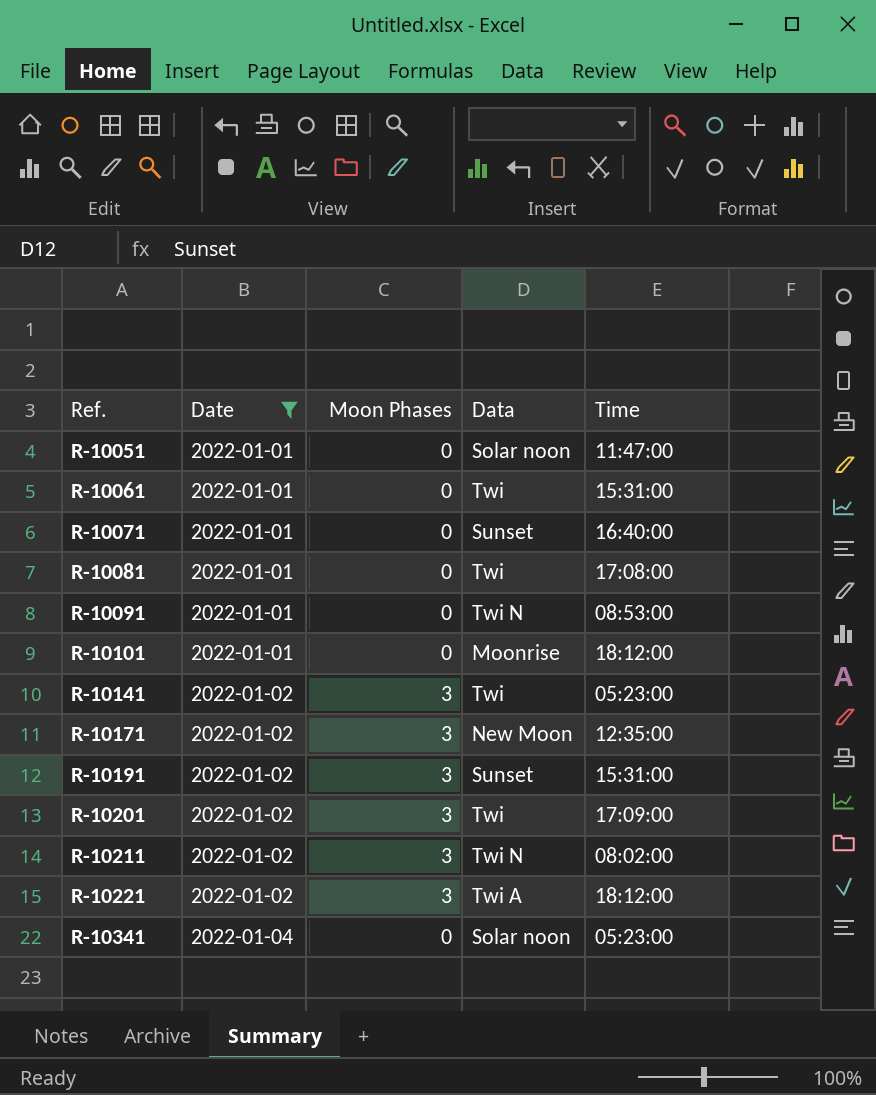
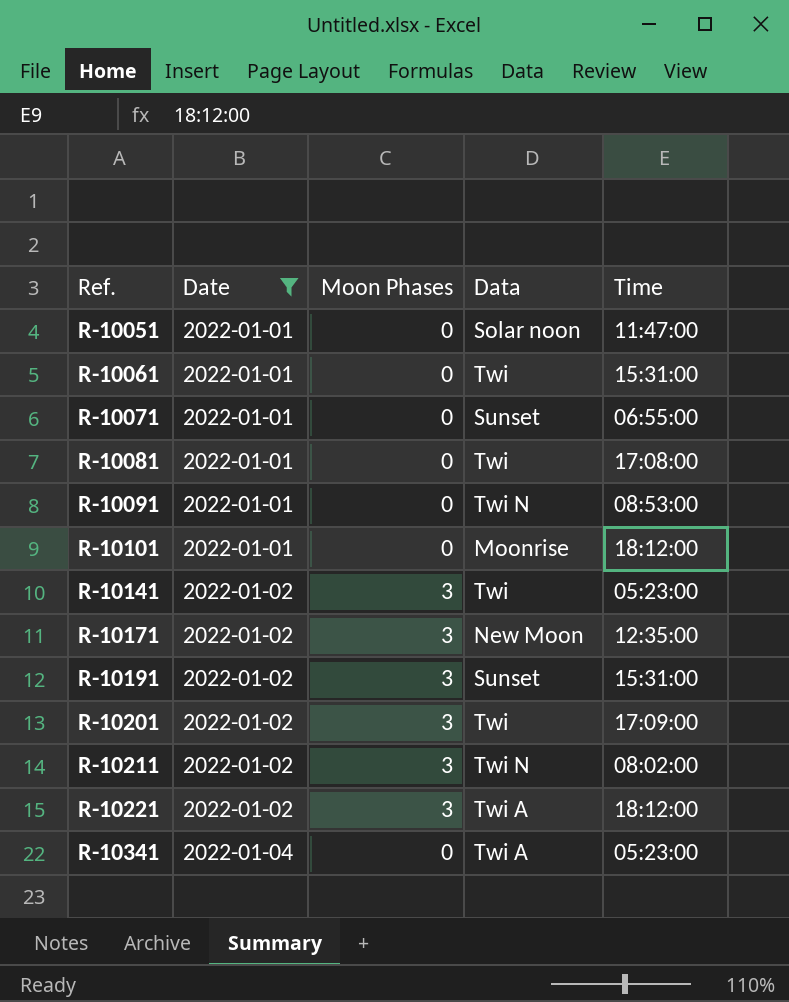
R-10071 | Time: 16:40:00 -> 06:55:00
R-10341 | Data: Solar noon -> Twi A

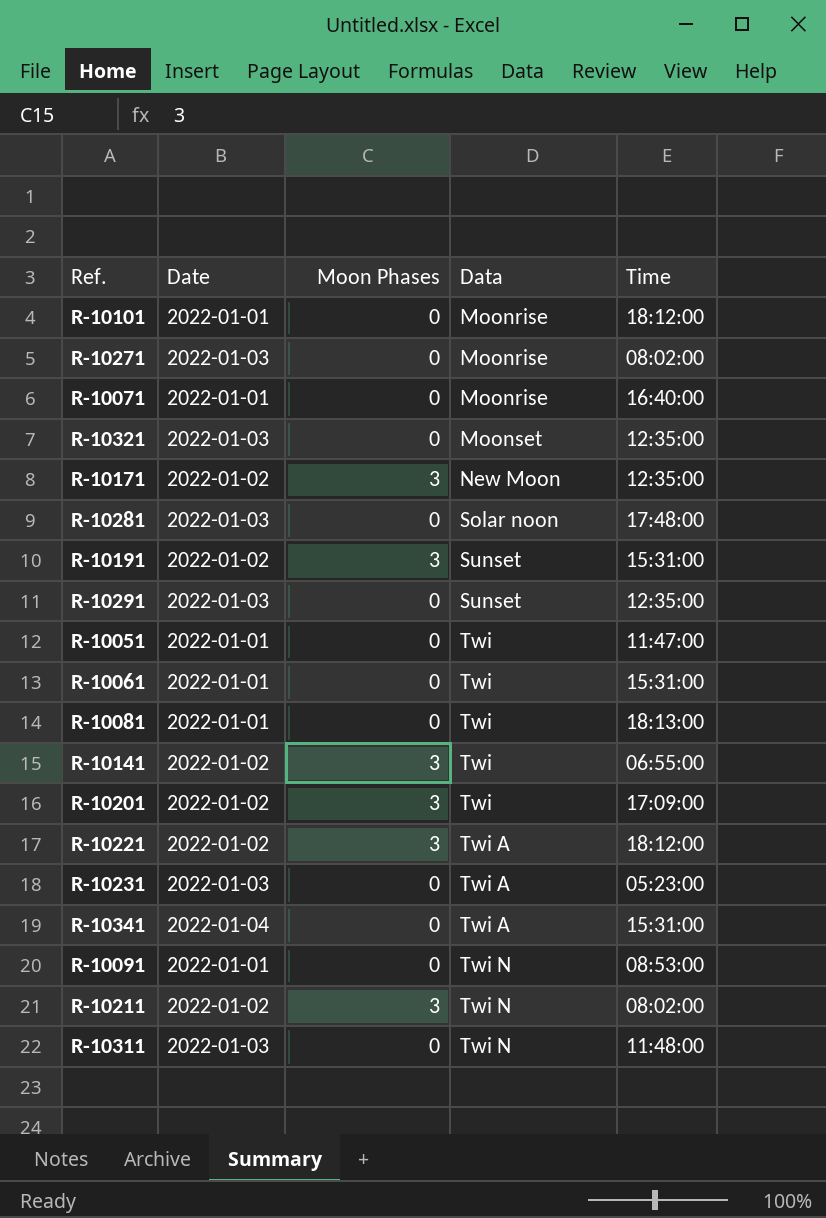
filter: Date != 2022-01-03 -> none
row order: Ref. ascending -> Data ascending
R-10071 | Data: Sunset -> Moonrise
R-10071 | Time: 06:55:00 -> 16:40:00
R-10051 | Data: Solar noon -> Twi
R-10081 | Time: 17:08:00 -> 18:13:00
R-10141 | Time: 05:23:00 -> 06:55:00
R-10341 | Time: 05:23:00 -> 15:31:00

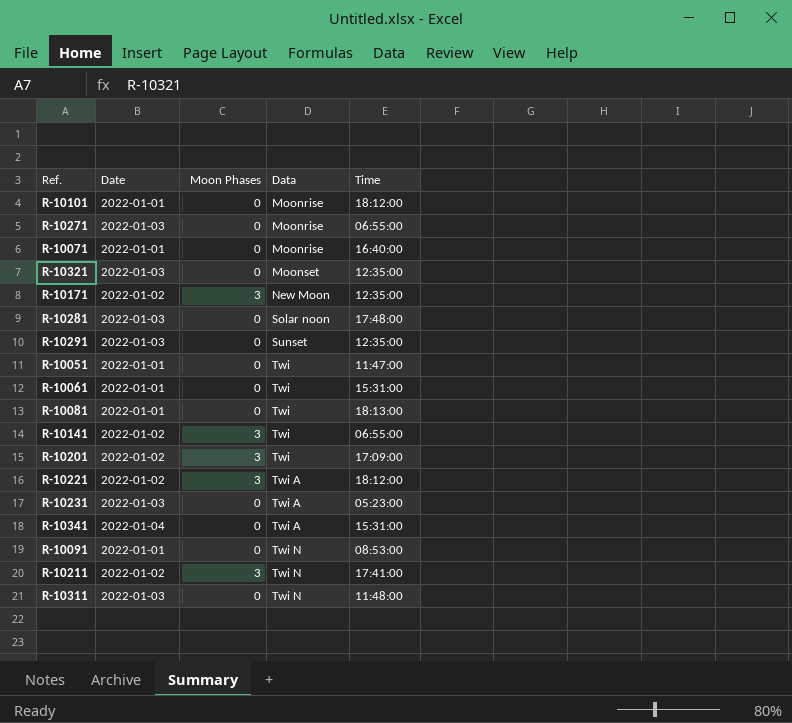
row R-10191: 2022-01-02 | 3 | Sunset | 15:31:00 -> none
R-10271 | Time: 08:02:00 -> 06:55:00
R-10211 | Time: 08:02:00 -> 17:41:00

